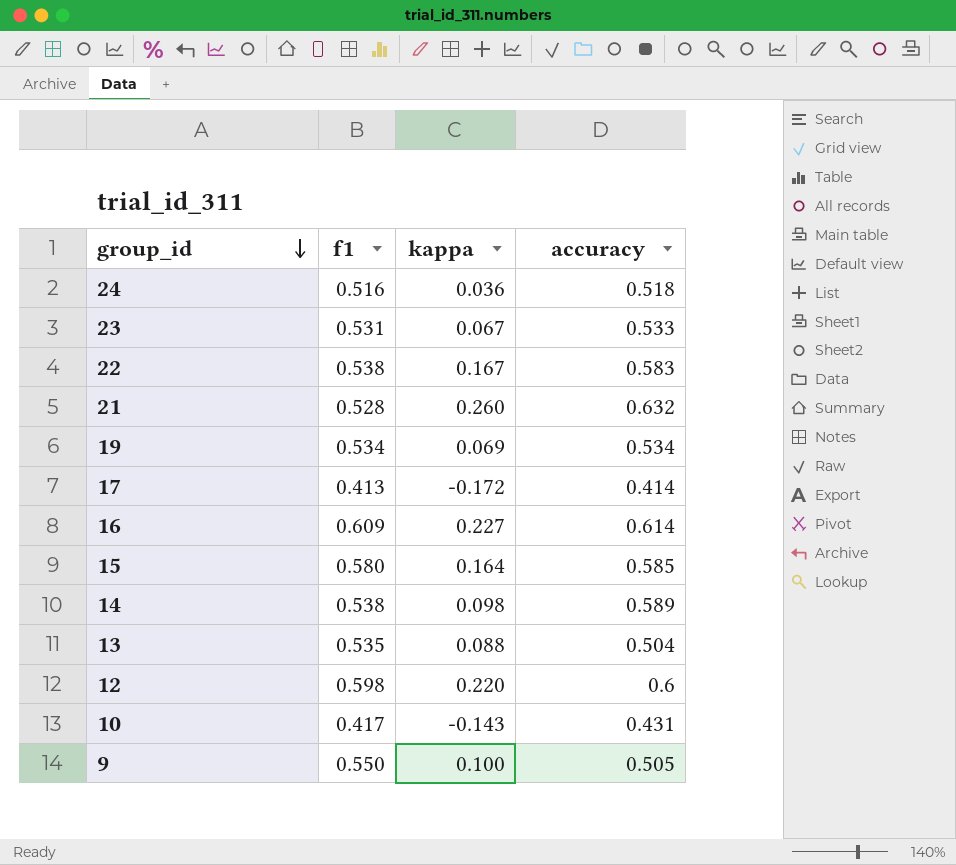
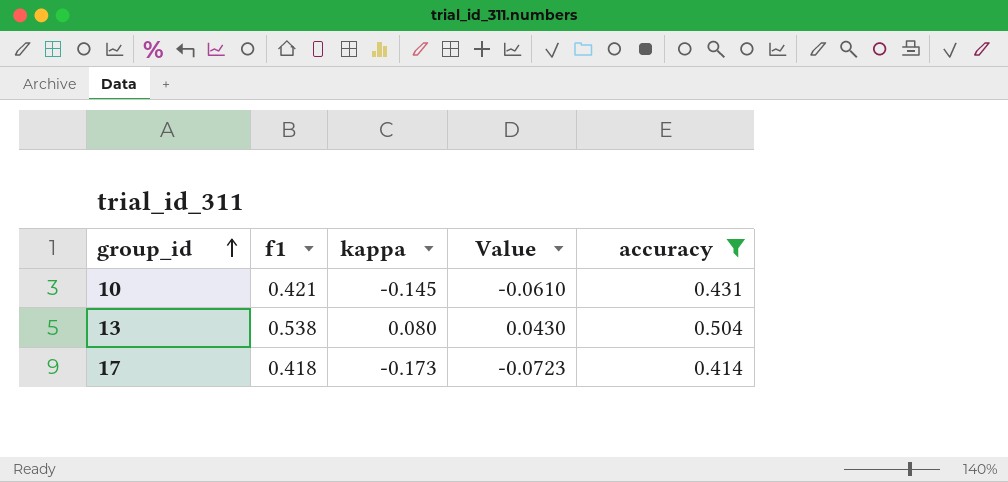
filter: none -> accuracy <= 0.504
row order: group_id descending -> group_id ascending
column Value | formula: none -> [f1] * [kappa]
10 | f1: 0.417 -> 0.421
10 | kappa: -0.143 -> -0.145
13 | f1: 0.535 -> 0.538
13 | kappa: 0.088 -> 0.080
17 | f1: 0.413 -> 0.418
17 | kappa: -0.172 -> -0.173

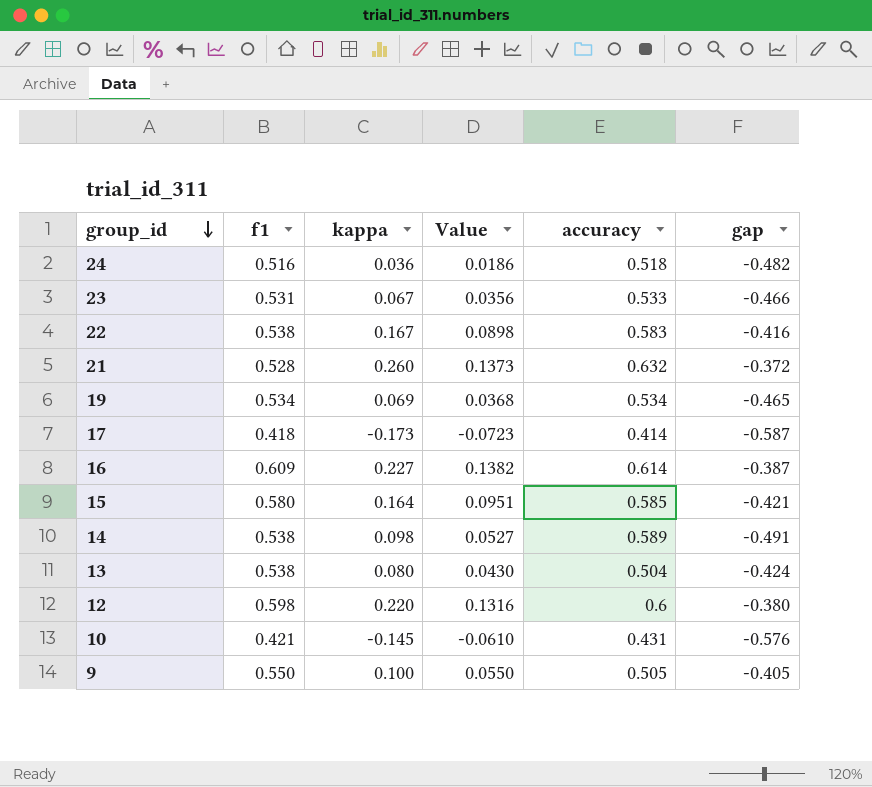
filter: accuracy <= 0.504 -> none
row order: group_id ascending -> group_id descending
column gap | formula: none -> [kappa] - [accuracy]

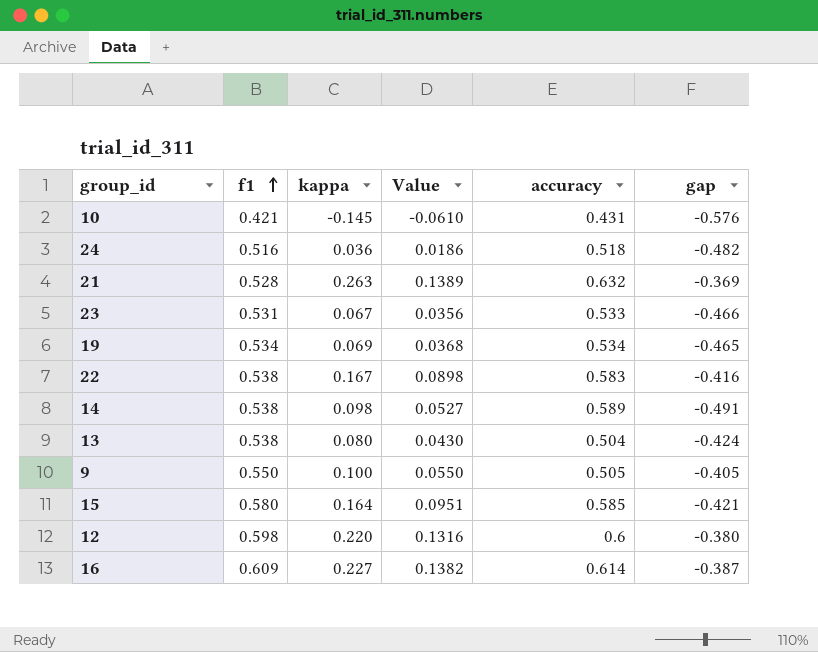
row order: group_id descending -> f1 ascending
row 17: 0.418 | -0.173 | -0.0723 | 0.414 | -0.587 -> none
21 | kappa: 0.260 -> 0.263
21 | Value: 0.1373 -> 0.1389
21 | gap: -0.372 -> -0.369

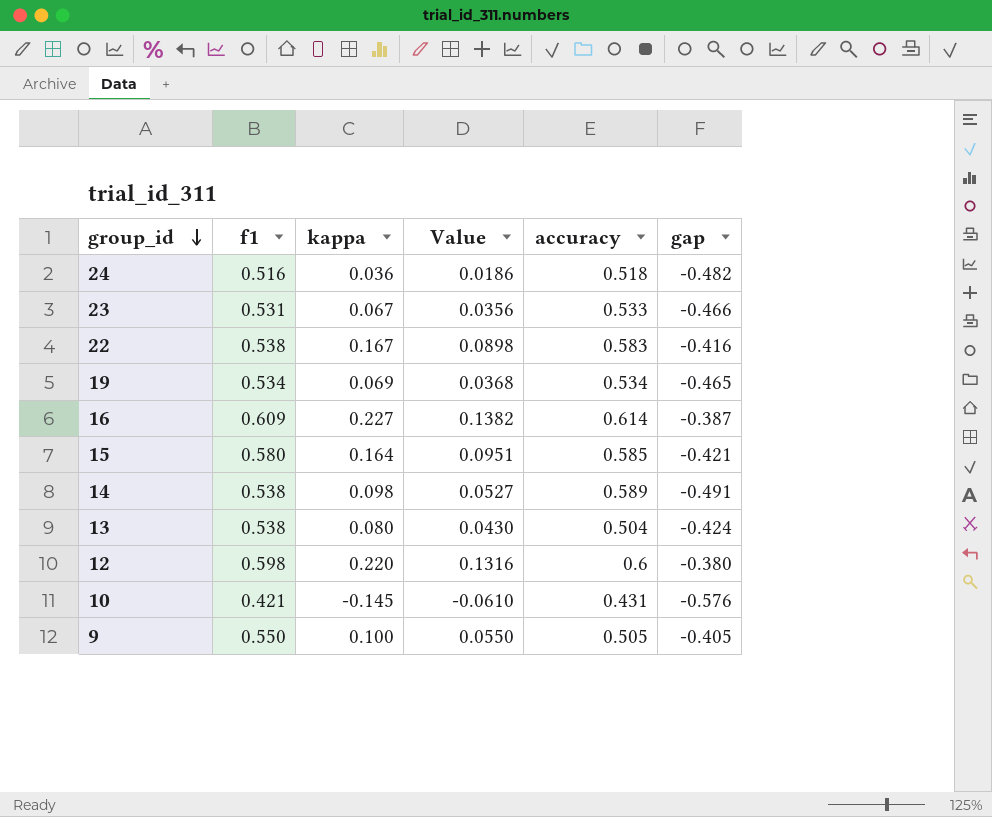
row order: f1 ascending -> group_id descending
row 21: 0.528 | 0.263 | 0.1389 | 0.632 | -0.369 -> none

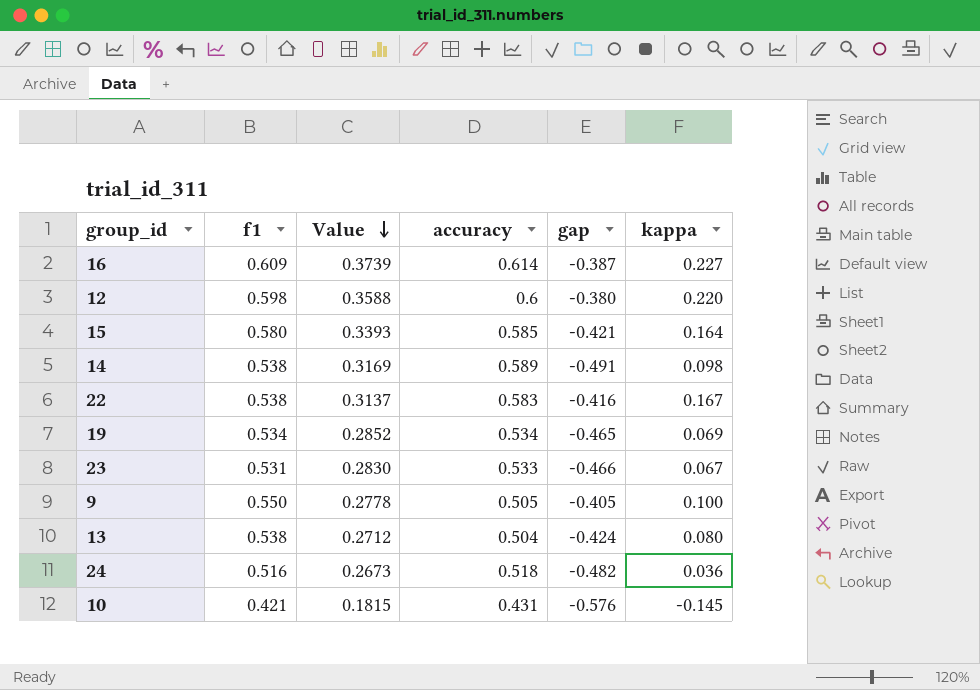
row order: group_id descending -> Value descending
column Value | formula: [f1] * [kappa] -> [f1] * [accuracy]
column kappa | position: 3 -> 6

